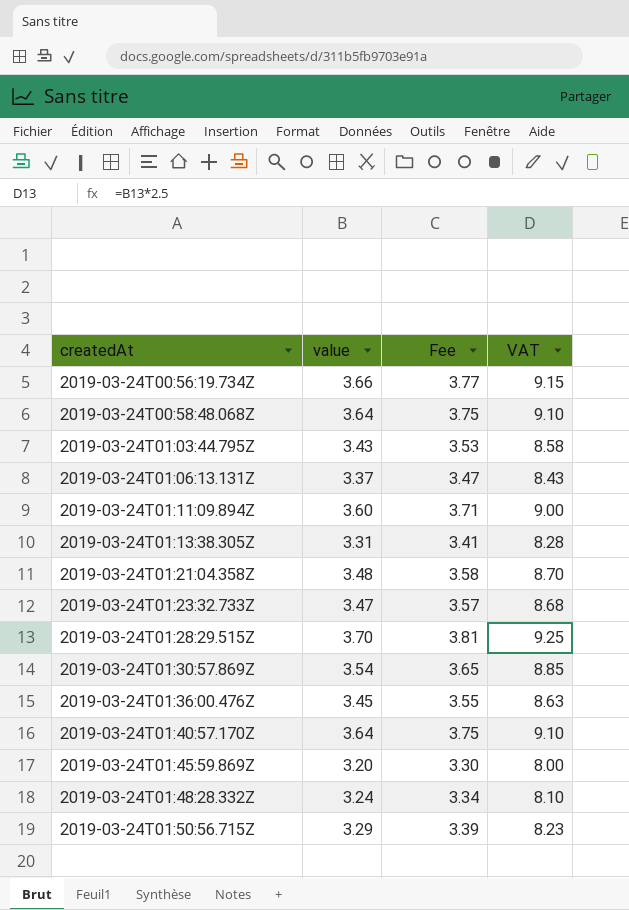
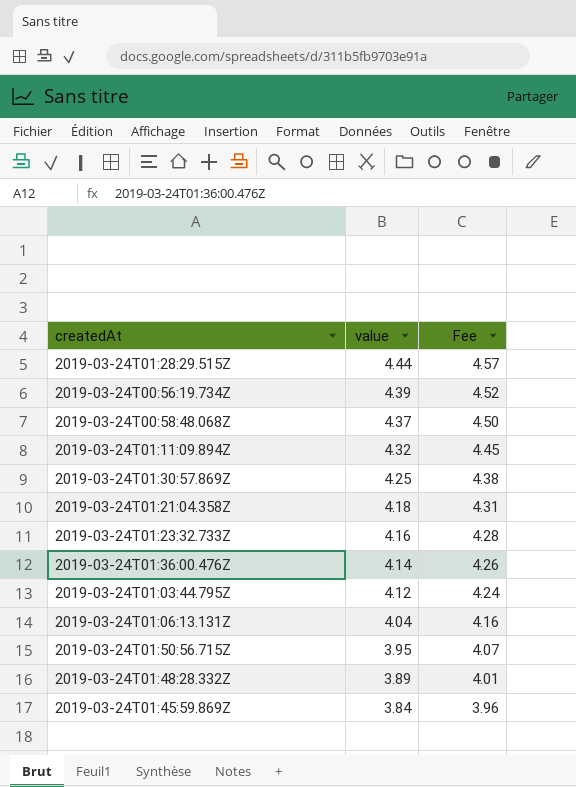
row order: createdAt ascending -> value descending
column VAT | formula: [value] * 2.5 -> none
row 2019-03-24T01:13:38.305Z: 3.31 | 3.41 | 8.28 -> none
row 2019-03-24T01:40:57.170Z: 3.64 | 3.75 | 9.10 -> none
2019-03-24T01:28:29.515Z | value: 3.70 -> 4.44
2019-03-24T01:28:29.515Z | Fee: 3.81 -> 4.57
2019-03-24T00:56:19.734Z | value: 3.66 -> 4.39
2019-03-24T00:56:19.734Z | Fee: 3.77 -> 4.52
2019-03-24T00:58:48.068Z | value: 3.64 -> 4.37
2019-03-24T00:58:48.068Z | Fee: 3.75 -> 4.50
2019-03-24T01:11:09.894Z | value: 3.60 -> 4.32
2019-03-24T01:11:09.894Z | Fee: 3.71 -> 4.45
2019-03-24T01:30:57.869Z | value: 3.54 -> 4.25
2019-03-24T01:30:57.869Z | Fee: 3.65 -> 4.38
2019-03-24T01:21:04.358Z | value: 3.48 -> 4.18
2019-03-24T01:21:04.358Z | Fee: 3.58 -> 4.31
2019-03-24T01:23:32.733Z | value: 3.47 -> 4.16
2019-03-24T01:23:32.733Z | Fee: 3.57 -> 4.28
2019-03-24T01:36:00.476Z | value: 3.45 -> 4.14
2019-03-24T01:36:00.476Z | Fee: 3.55 -> 4.26
2019-03-24T01:03:44.795Z | value: 3.43 -> 4.12
2019-03-24T01:03:44.795Z | Fee: 3.53 -> 4.24
2019-03-24T01:06:13.131Z | value: 3.37 -> 4.04
2019-03-24T01:06:13.131Z | Fee: 3.47 -> 4.16
2019-03-24T01:50:56.715Z | value: 3.29 -> 3.95
2019-03-24T01:50:56.715Z | Fee: 3.39 -> 4.07
2019-03-24T01:48:28.332Z | value: 3.24 -> 3.89
2019-03-24T01:48:28.332Z | Fee: 3.34 -> 4.01
2019-03-24T01:45:59.869Z | value: 3.20 -> 3.84
2019-03-24T01:45:59.869Z | Fee: 3.30 -> 3.96

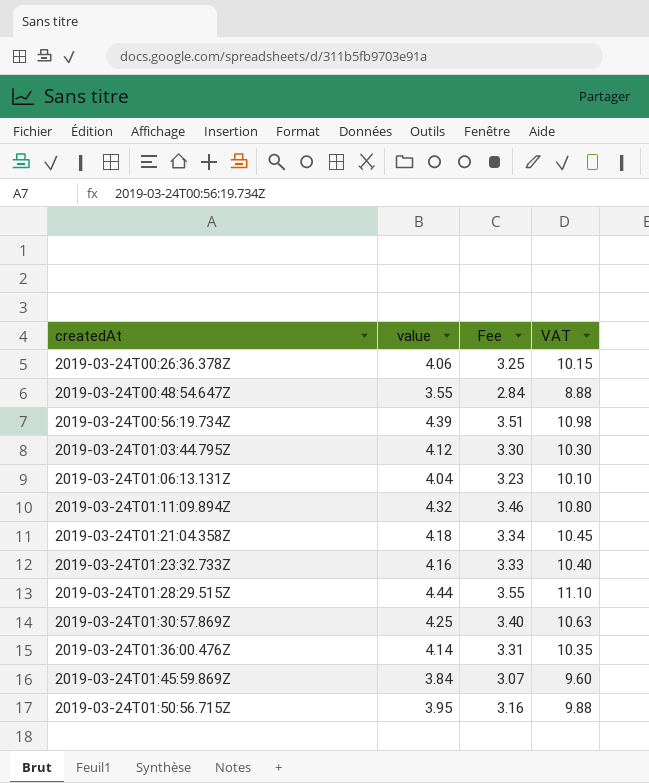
row order: value descending -> createdAt ascending
column Fee | formula: [value] * 1.03 -> [value] * 0.8
column VAT | formula: none -> [value] * 2.5
row 2019-03-24T00:58:48.068Z: 4.37 | 4.50 -> none
row 2019-03-24T01:48:28.332Z: 3.89 | 4.01 -> none
row 2019-03-24T00:26:36.378Z: none -> 4.06 | 3.25 | 10.15
row 2019-03-24T00:48:54.647Z: none -> 3.55 | 2.84 | 8.88

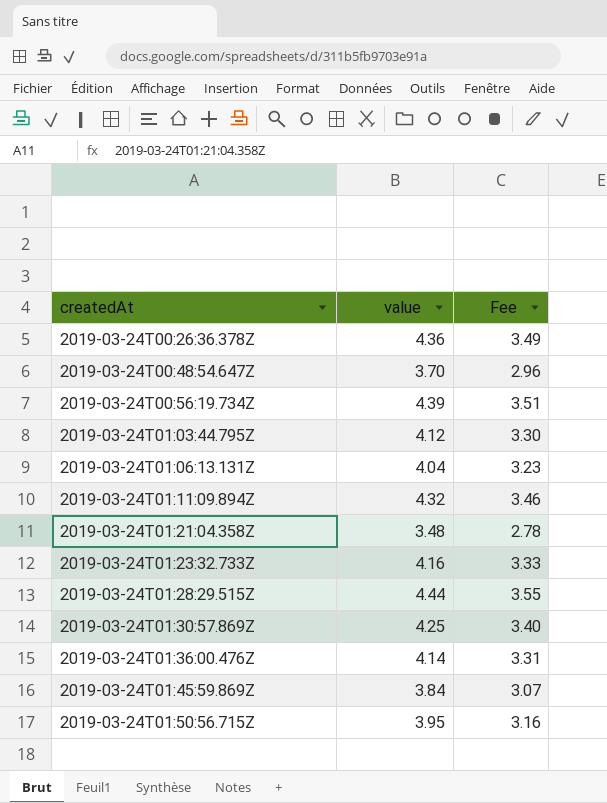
column VAT | formula: [value] * 2.5 -> none
2019-03-24T00:26:36.378Z | value: 4.06 -> 4.36
2019-03-24T00:26:36.378Z | Fee: 3.25 -> 3.49
2019-03-24T00:48:54.647Z | value: 3.55 -> 3.70
2019-03-24T00:48:54.647Z | Fee: 2.84 -> 2.96
2019-03-24T01:21:04.358Z | value: 4.18 -> 3.48
2019-03-24T01:21:04.358Z | Fee: 3.34 -> 2.78

